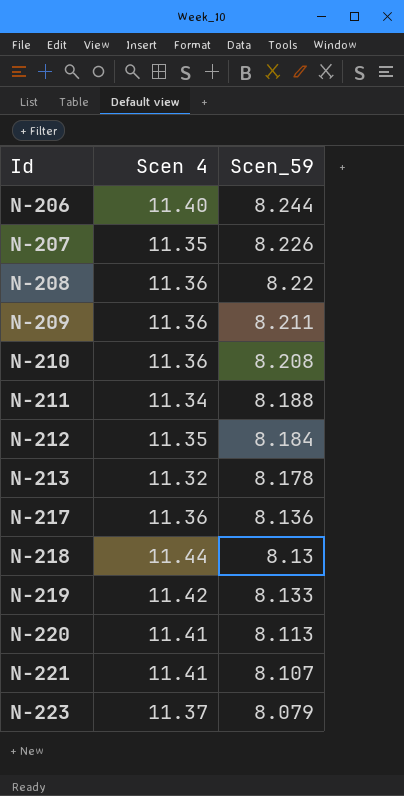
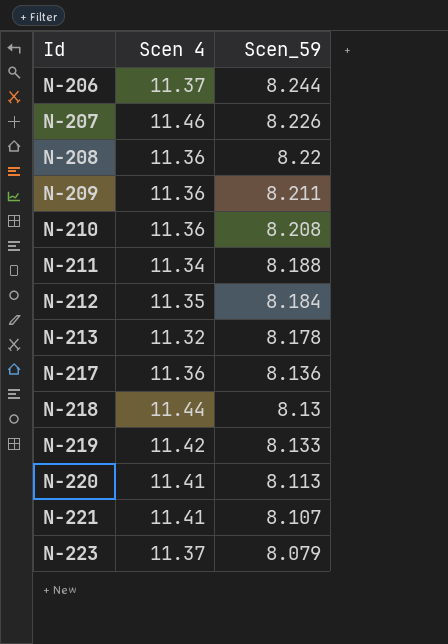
N-206 | Scen 4: 11.40 -> 11.37
N-207 | Scen 4: 11.35 -> 11.46

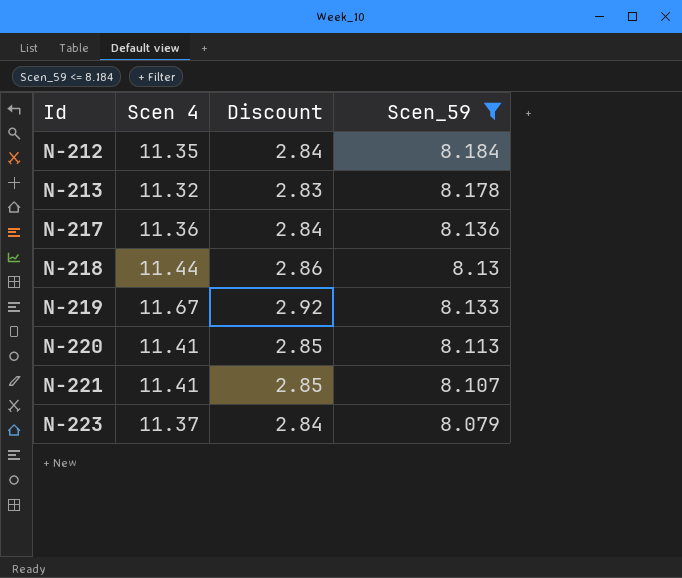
filter: none -> Scen_59 <= 8.184
column Discount | formula: none -> [Scen 4] * 0.25
N-219 | Scen 4: 11.42 -> 11.67

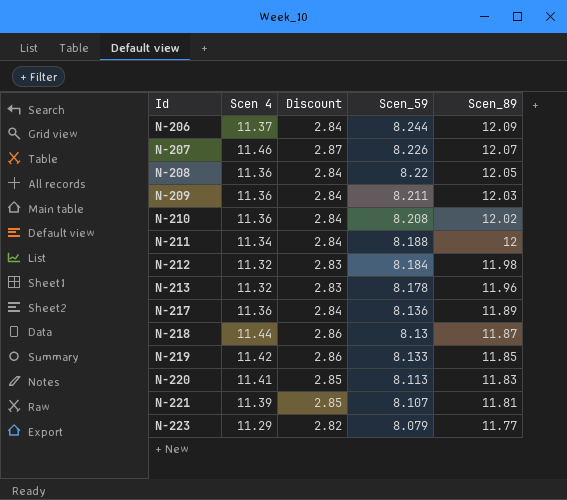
filter: Scen_59 <= 8.184 -> none
column Scen_89 | position: none -> 5
N-212 | Scen 4: 11.35 -> 11.32
N-212 | Discount: 2.84 -> 2.83
N-219 | Scen 4: 11.67 -> 11.42
N-219 | Discount: 2.92 -> 2.86
N-221 | Scen 4: 11.41 -> 11.39
N-223 | Scen 4: 11.37 -> 11.29
N-223 | Discount: 2.84 -> 2.82

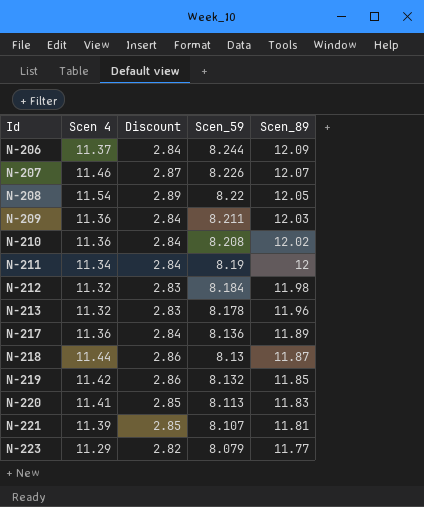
N-208 | Scen 4: 11.36 -> 11.54
N-208 | Discount: 2.84 -> 2.89
N-211 | Scen_59: 8.188 -> 8.19
N-219 | Scen_59: 8.133 -> 8.132

